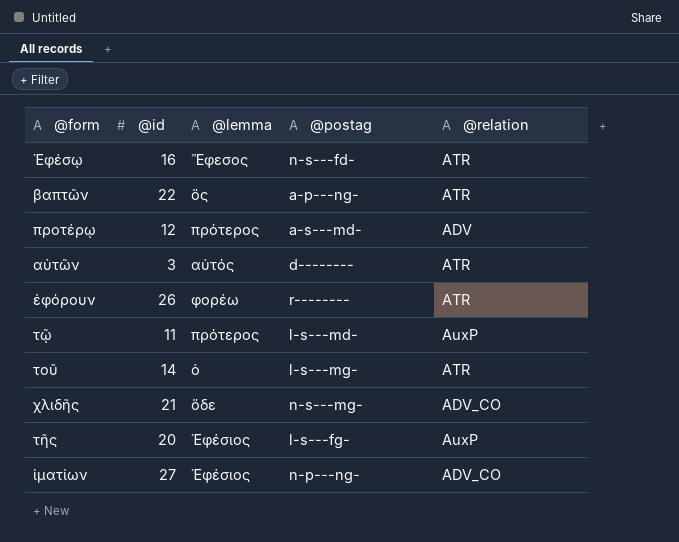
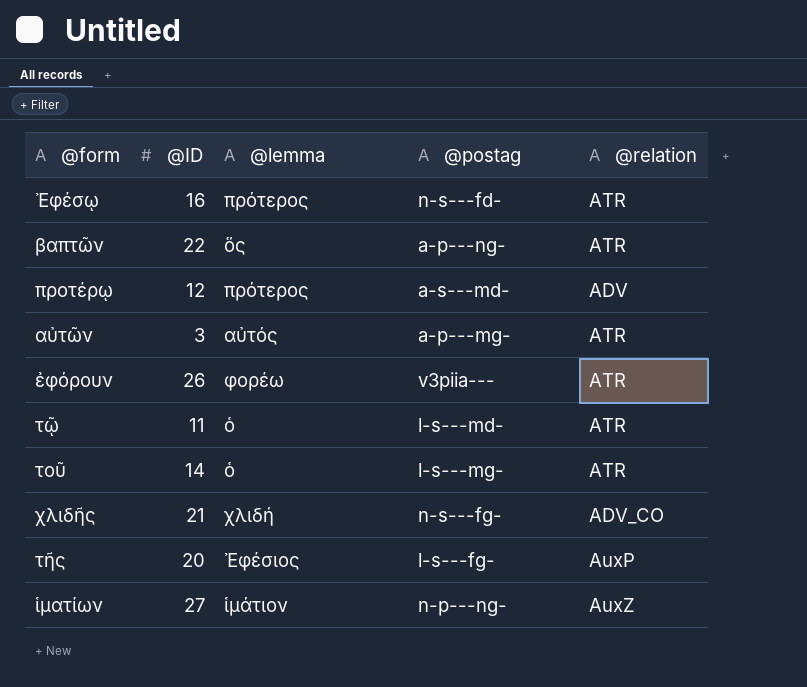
column name: @id -> @ID
Ἐφέσῳ | @lemma: Ἔφεσος -> πρότερος
αὐτῶν | @postag: d-------- -> a-p---mg-
ἐφόρουν | @postag: r-------- -> v3piia---
τῷ | @lemma: πρότερος -> ὁ
τῷ | @relation: AuxP -> ATR
χλιδῆς | @lemma: ὅδε -> χλιδή
χλιδῆς | @postag: n-s---mg- -> n-s---fg-
ἱματίων | @lemma: Ἐφέσιος -> ἱμάτιον
ἱματίων | @relation: ADV_CO -> AuxZ

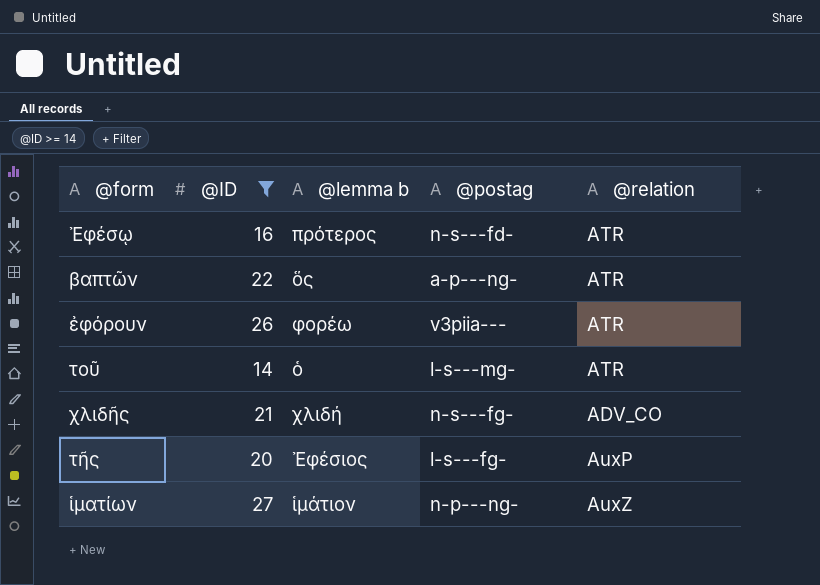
filter: none -> @ID >= 14
column name: @lemma -> @lemma b

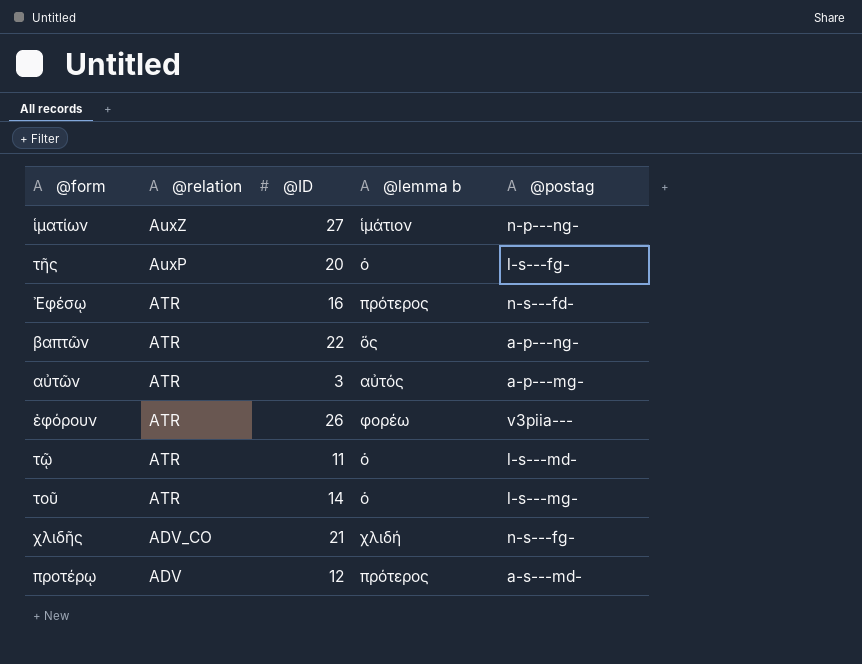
filter: @ID >= 14 -> none
row order: none -> @relation descending
column @relation | position: 5 -> 2
τῆς | @lemma b: Ἐφέσιος -> ὁ

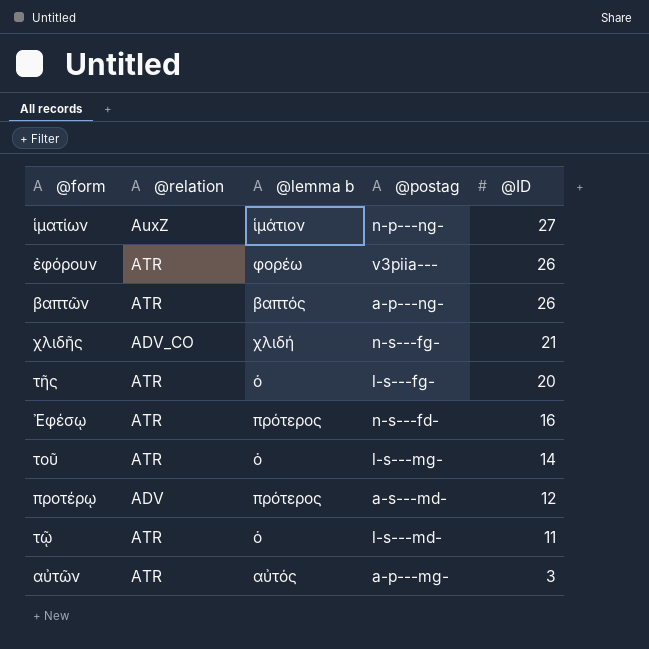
row order: @relation descending -> @ID descending
column @ID | position: 3 -> 5
βαπτῶν | @lemma b: ὅς -> βαπτός
βαπτῶν | @ID: 22 -> 26
τῆς | @relation: AuxP -> ATR

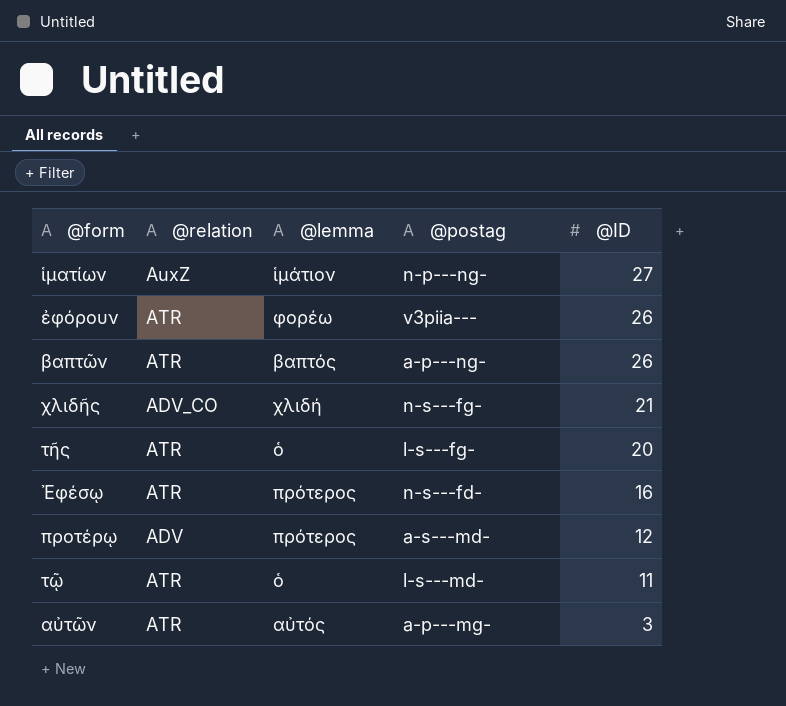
column name: @lemma b -> @lemma
row τοῦ: ATR | ὁ | l-s---mg- | 14 -> none

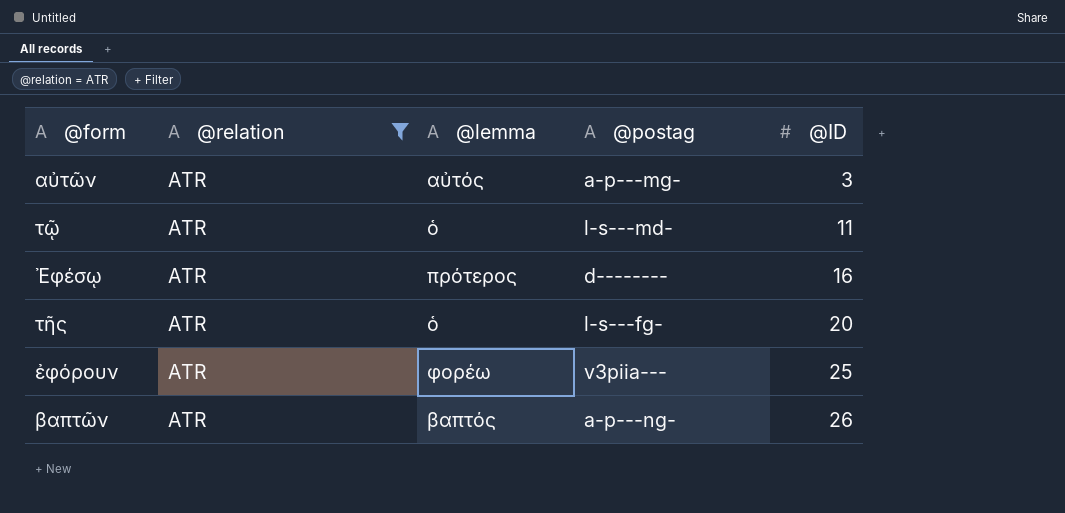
filter: none -> @relation = ATR
row order: @ID descending -> @ID ascending
Ἐφέσῳ | @postag: n-s---fd- -> d--------
ἐφόρουν | @ID: 26 -> 25

